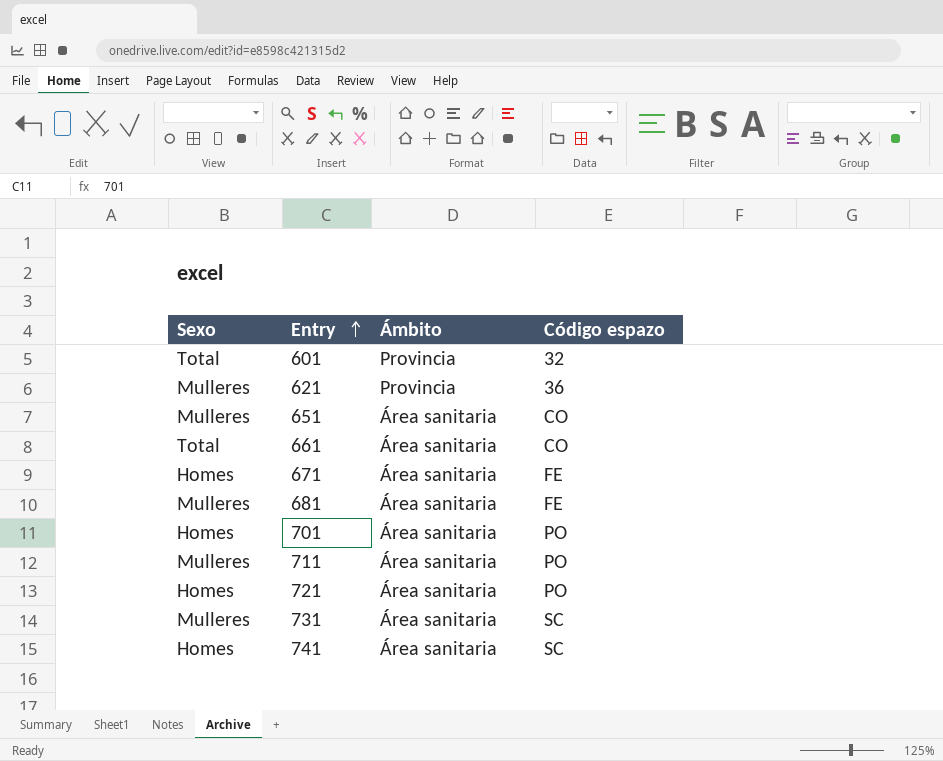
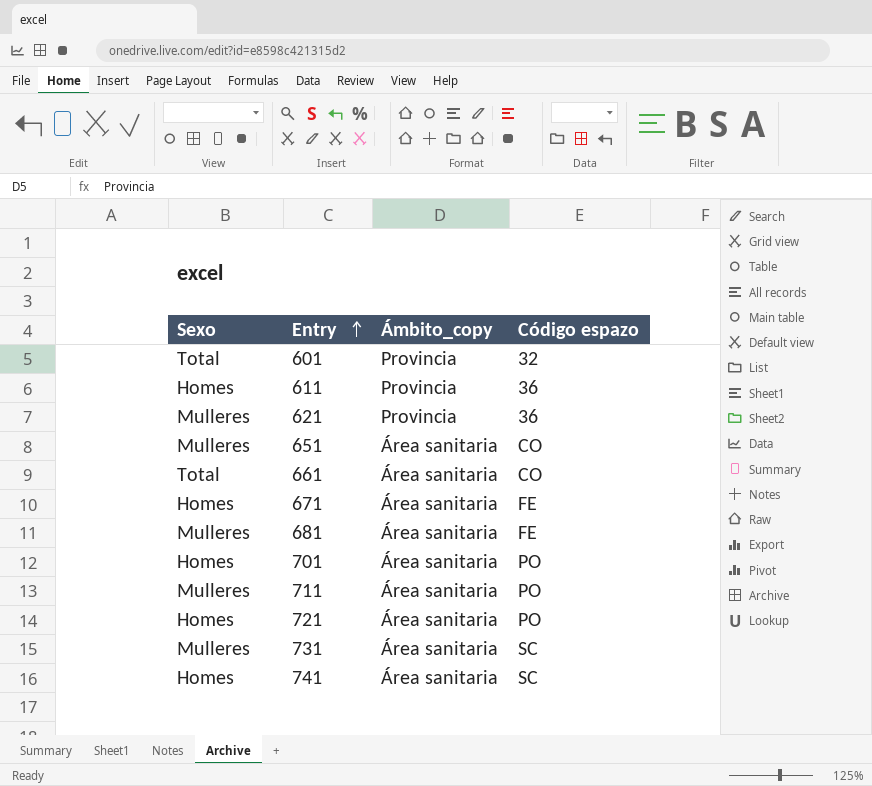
column name: Ámbito -> Ámbito_copy
row 611: none -> Homes | Provincia | 36

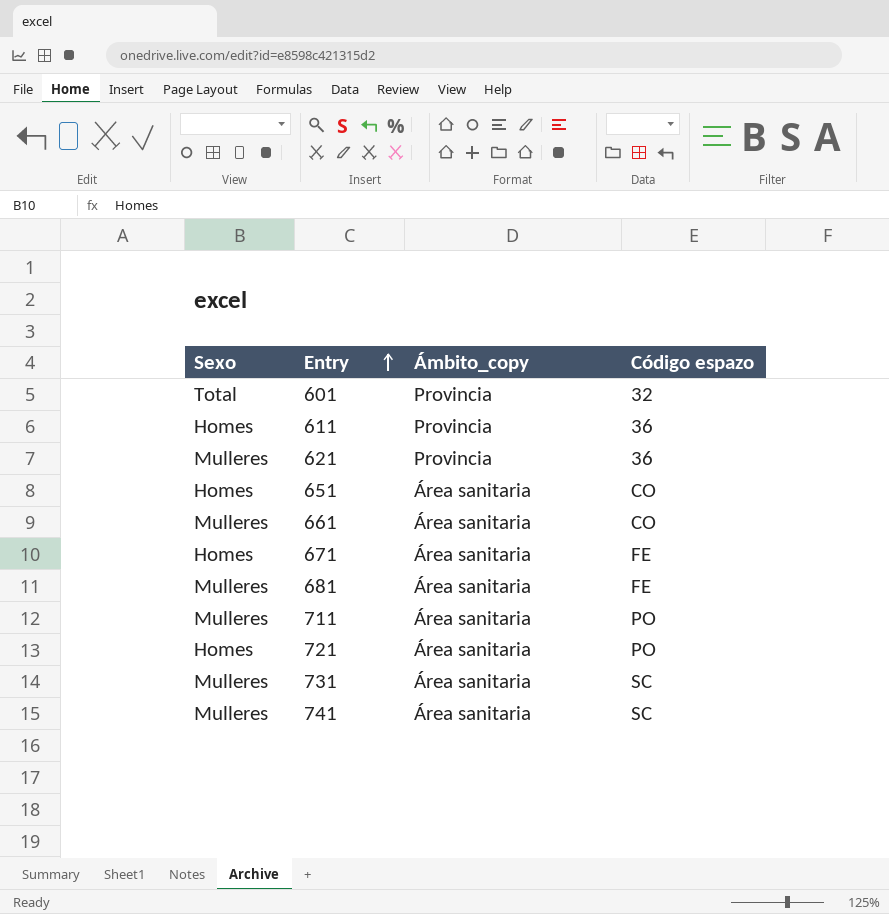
row 701: Homes | Área sanitaria | PO -> none
651 | Sexo: Mulleres -> Homes
661 | Sexo: Total -> Mulleres
741 | Sexo: Homes -> Mulleres

